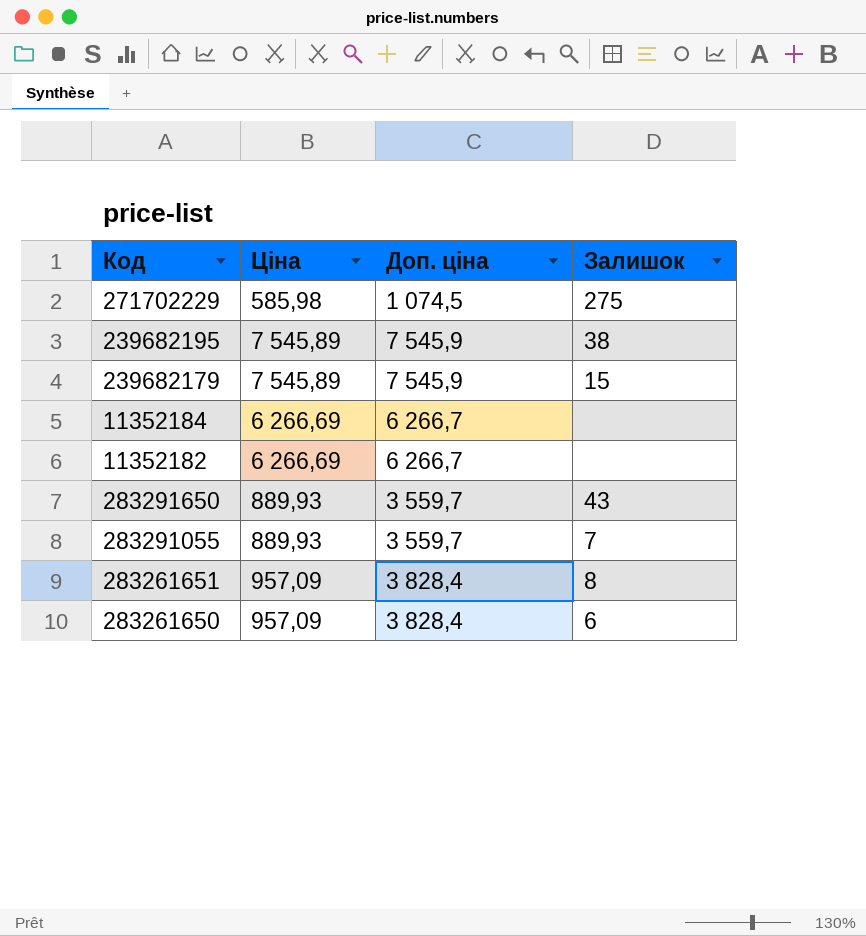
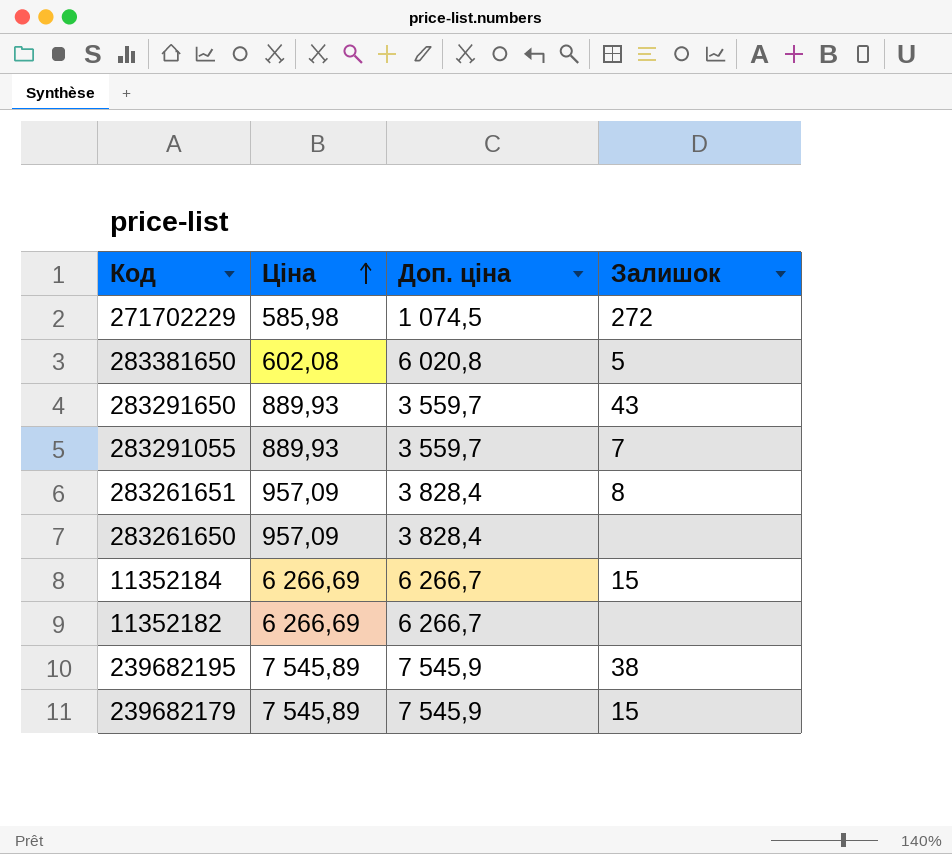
row order: none -> Ціна ascending
271702229 | Залишок: 275 -> 272
row 283381650: none -> 602,08 | 6 020,8 | 5
283261650 | Залишок: 6 -> none
11352184 | Залишок: none -> 15

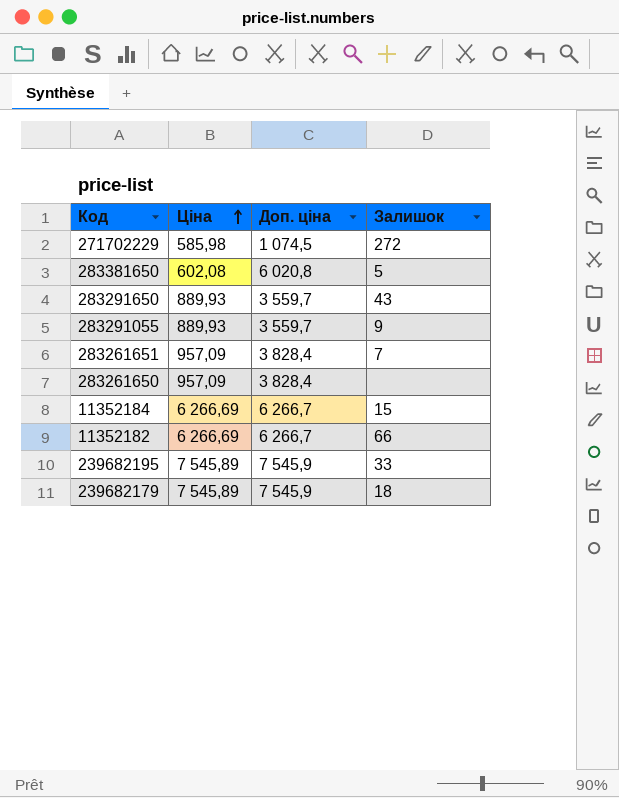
283291055 | Залишок: 7 -> 9
283261651 | Залишок: 8 -> 7
11352182 | Залишок: none -> 66
239682195 | Залишок: 38 -> 33
239682179 | Залишок: 15 -> 18

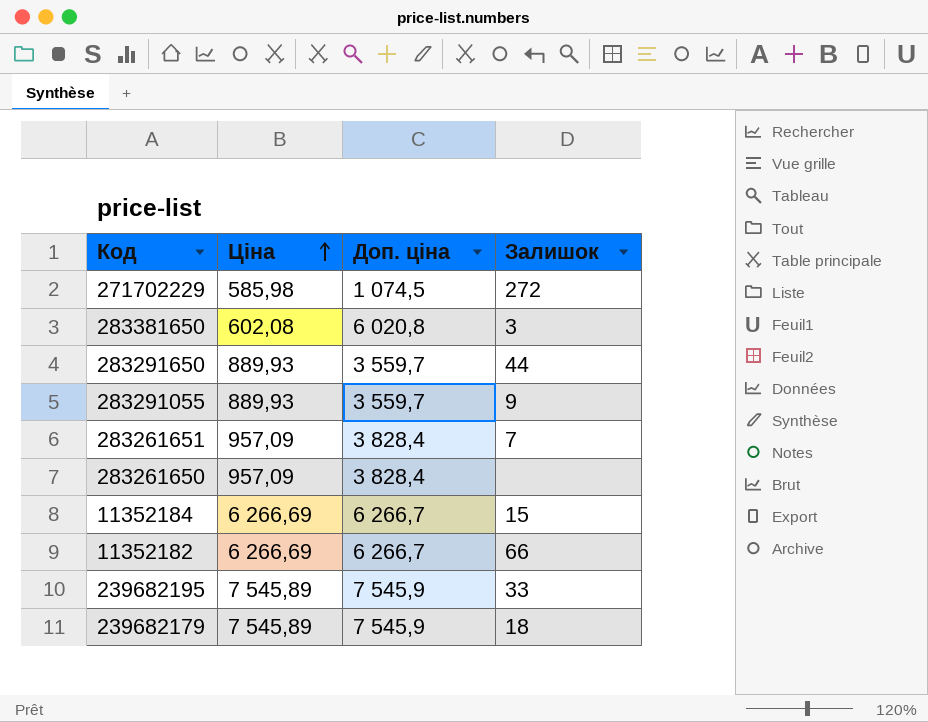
283381650 | Залишок: 5 -> 3
283291650 | Залишок: 43 -> 44

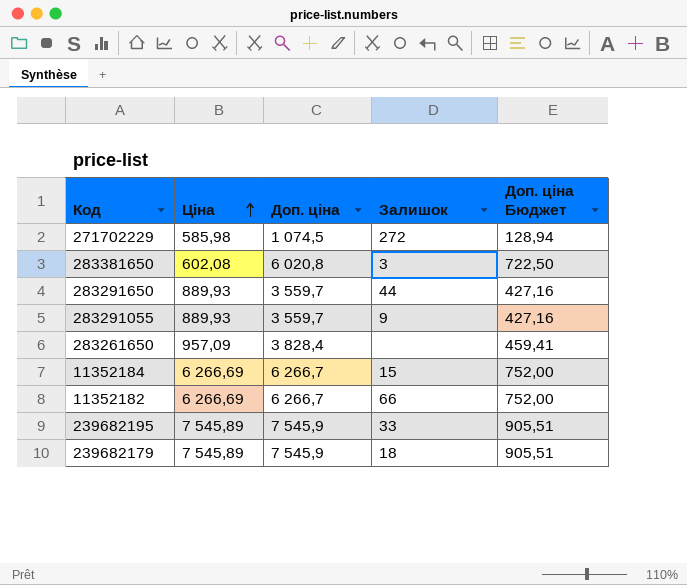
column Доп. ціна Бюджет | formula: none -> [Доп. ціна] * 0,12
row 283261651: 957,09 | 3 828,4 | 7 -> none

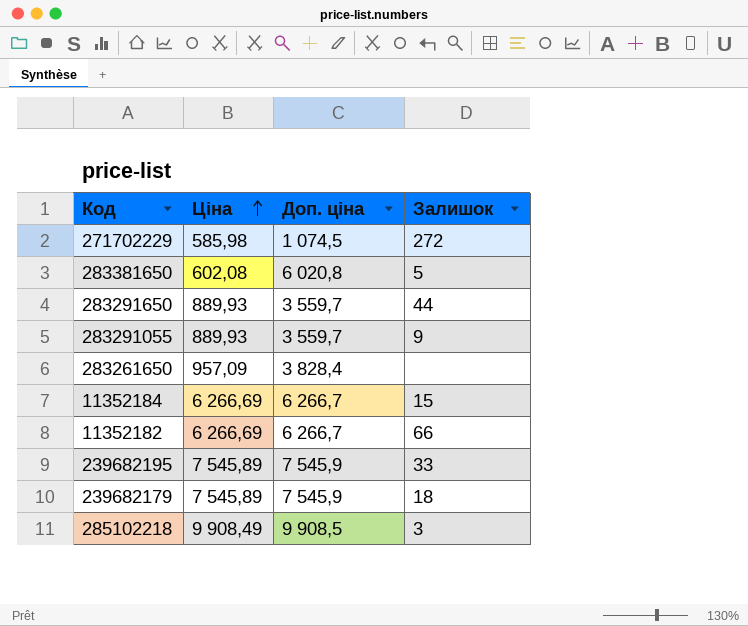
column Доп. ціна Бюджет | formula: [Доп. ціна] * 0,12 -> none
283381650 | Залишок: 3 -> 5
row 285102218: none -> 9 908,49 | 9 908,5 | 3

